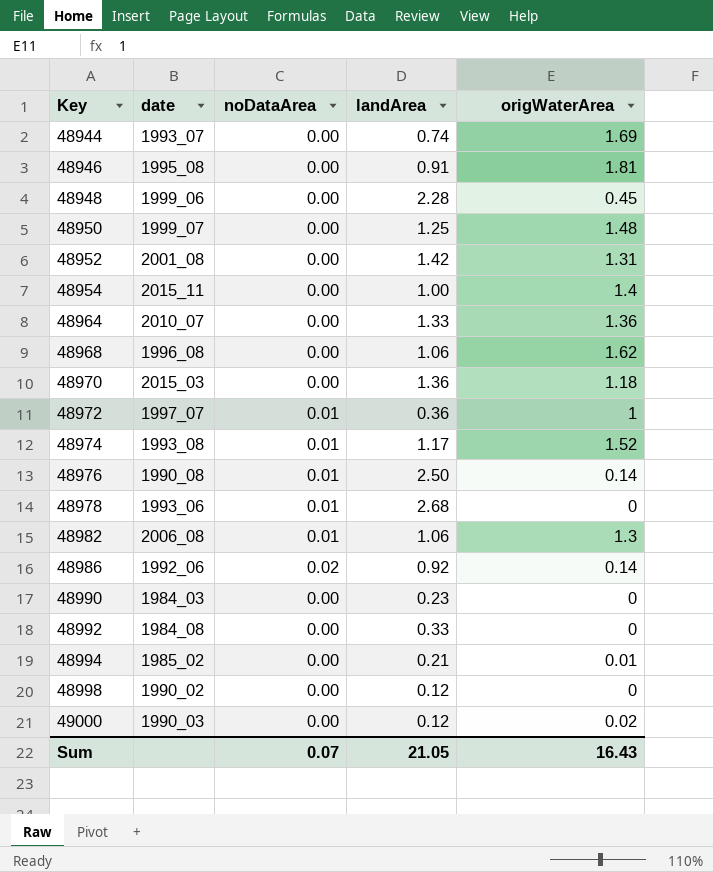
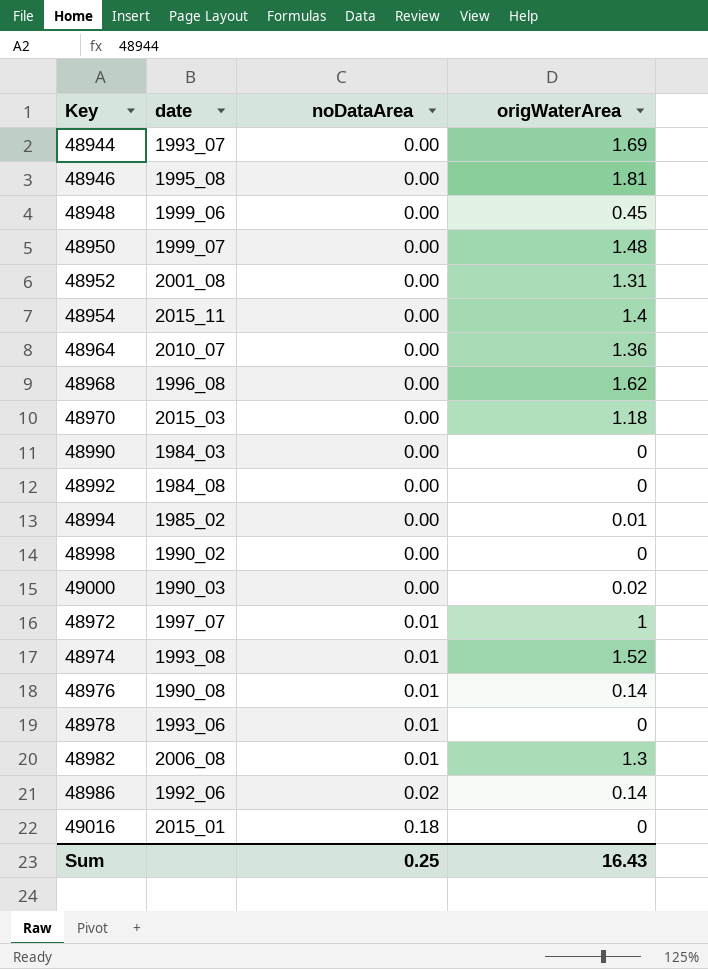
row order: Key ascending -> noDataArea ascending
column landArea | position: 4 -> none
row 49016: none -> 2015_01 | 0.18 | 0
Sum | noDataArea: 0.07 -> 0.25

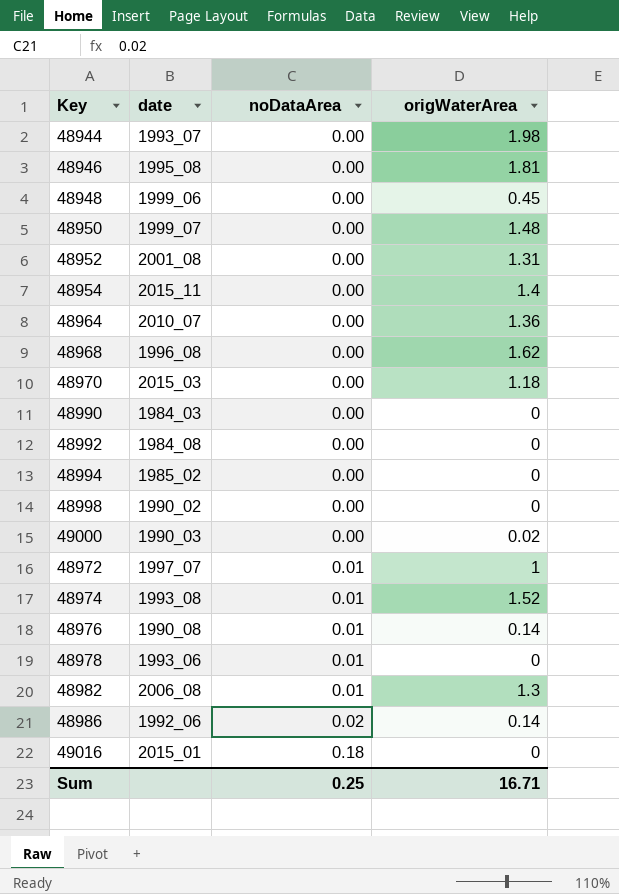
48944 | origWaterArea: 1.69 -> 1.98
48994 | origWaterArea: 0.01 -> 0
Sum | origWaterArea: 16.43 -> 16.71

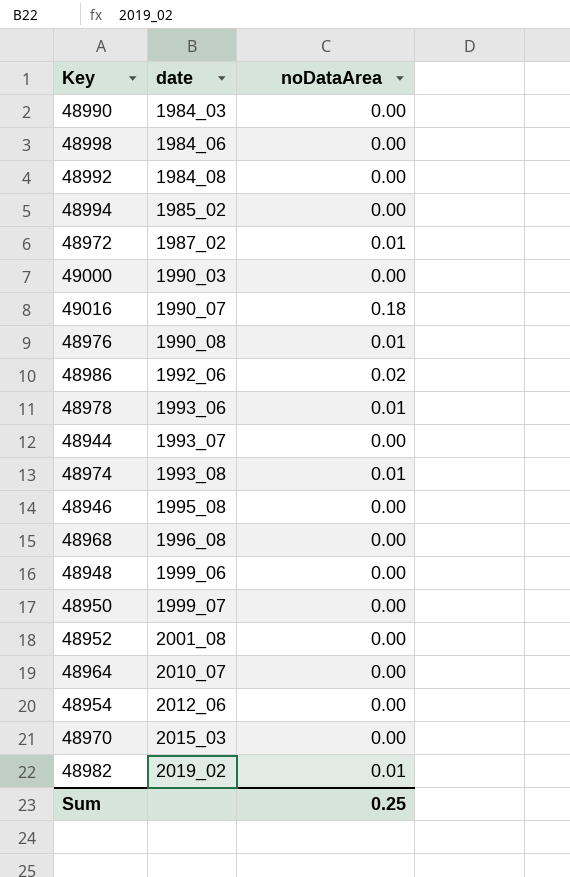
row order: noDataArea ascending -> date ascending
column origWaterArea | position: 4 -> none
48998 | date: 1990_02 -> 1984_06
48972 | date: 1997_07 -> 1987_02
49016 | date: 2015_01 -> 1990_07
48954 | date: 2015_11 -> 2012_06
48982 | date: 2006_08 -> 2019_02

